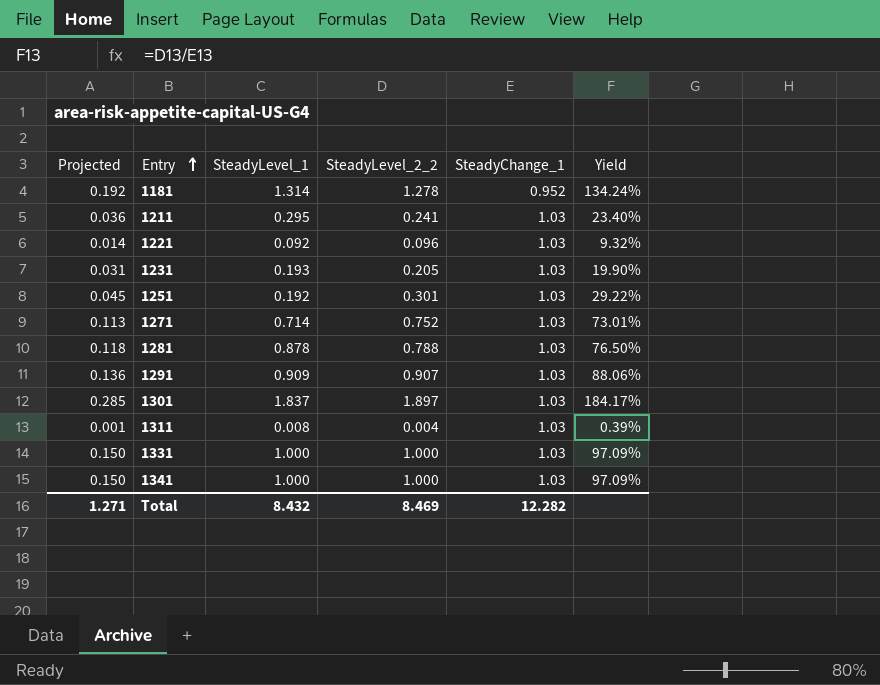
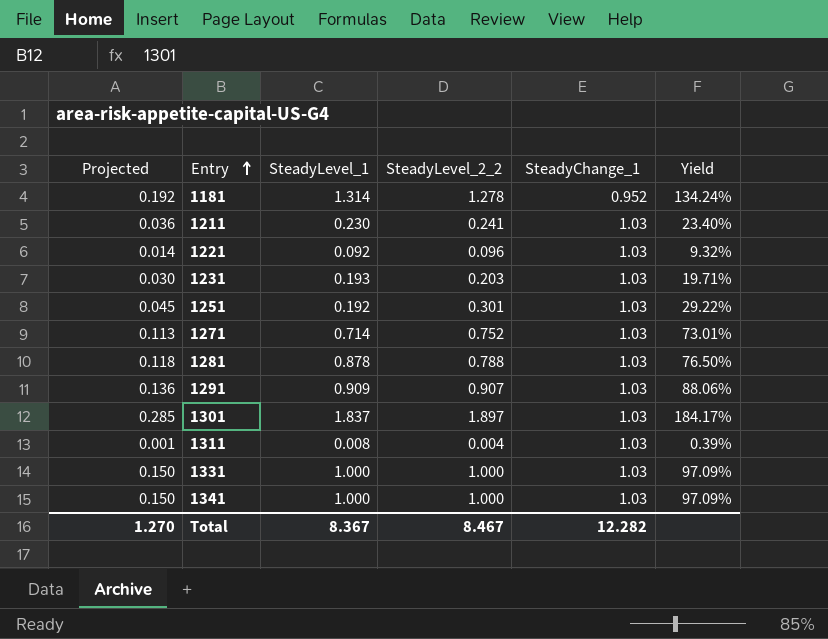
1211 | SteadyLevel_1: 0.295 -> 0.230
1231 | Projected: 0.031 -> 0.030
1231 | SteadyLevel_2_2: 0.205 -> 0.203
1231 | Yield: 19.90% -> 19.71%
Total | Projected: 1.271 -> 1.270
Total | SteadyLevel_1: 8.432 -> 8.367
Total | SteadyLevel_2_2: 8.469 -> 8.467

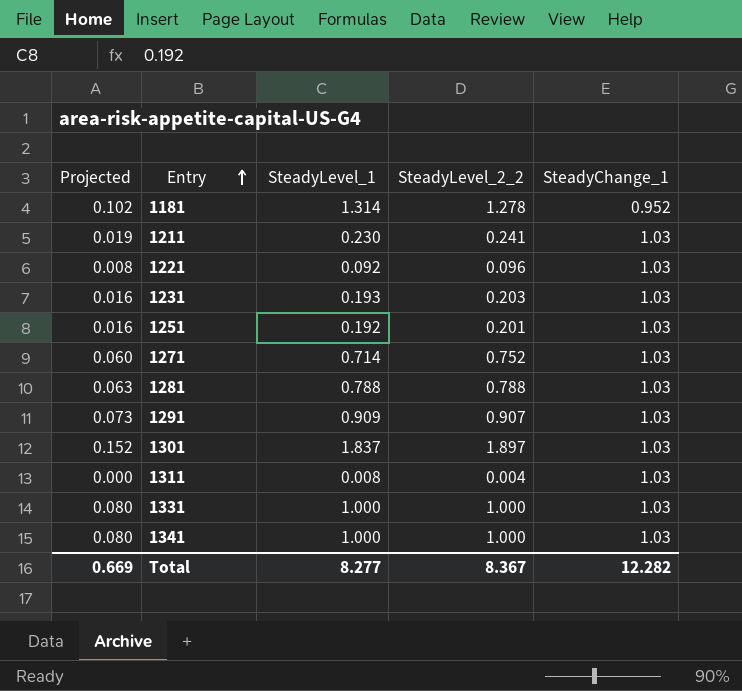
column Yield | formula: [SteadyLevel_2_2] / [SteadyChange_1] -> none
column Projected | formula: [SteadyLevel_2_2] * 0.15 -> [SteadyLevel_2_2] * 0.08
1251 | SteadyLevel_2_2: 0.301 -> 0.201
1281 | SteadyLevel_1: 0.878 -> 0.788
Total | Projected: 1.270 -> 0.669
Total | SteadyLevel_1: 8.367 -> 8.277
Total | SteadyLevel_2_2: 8.467 -> 8.367

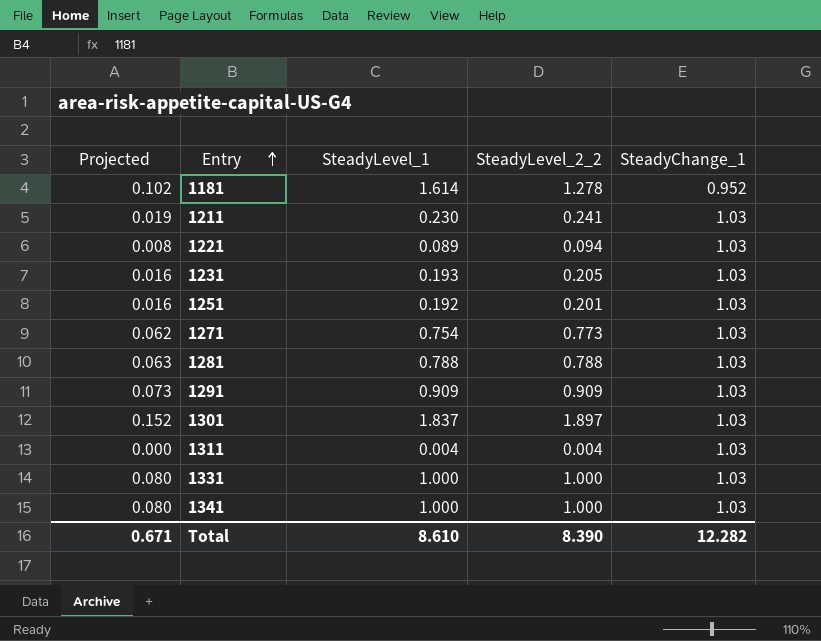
1181 | SteadyLevel_1: 1.314 -> 1.614
1221 | SteadyLevel_1: 0.092 -> 0.089
1221 | SteadyLevel_2_2: 0.096 -> 0.094
1231 | SteadyLevel_2_2: 0.203 -> 0.205
1271 | Projected: 0.060 -> 0.062
1271 | SteadyLevel_1: 0.714 -> 0.754
1271 | SteadyLevel_2_2: 0.752 -> 0.773
1291 | SteadyLevel_2_2: 0.907 -> 0.909
1311 | SteadyLevel_1: 0.008 -> 0.004
Total | Projected: 0.669 -> 0.671
Total | SteadyLevel_1: 8.277 -> 8.610
Total | SteadyLevel_2_2: 8.367 -> 8.390

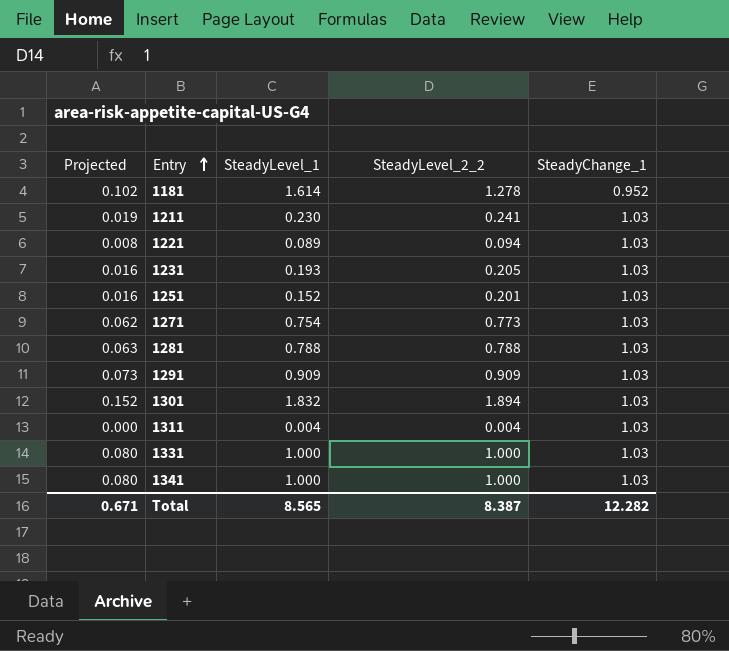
1251 | SteadyLevel_1: 0.192 -> 0.152
1301 | SteadyLevel_1: 1.837 -> 1.832
1301 | SteadyLevel_2_2: 1.897 -> 1.894
Total | SteadyLevel_1: 8.610 -> 8.565
Total | SteadyLevel_2_2: 8.390 -> 8.387

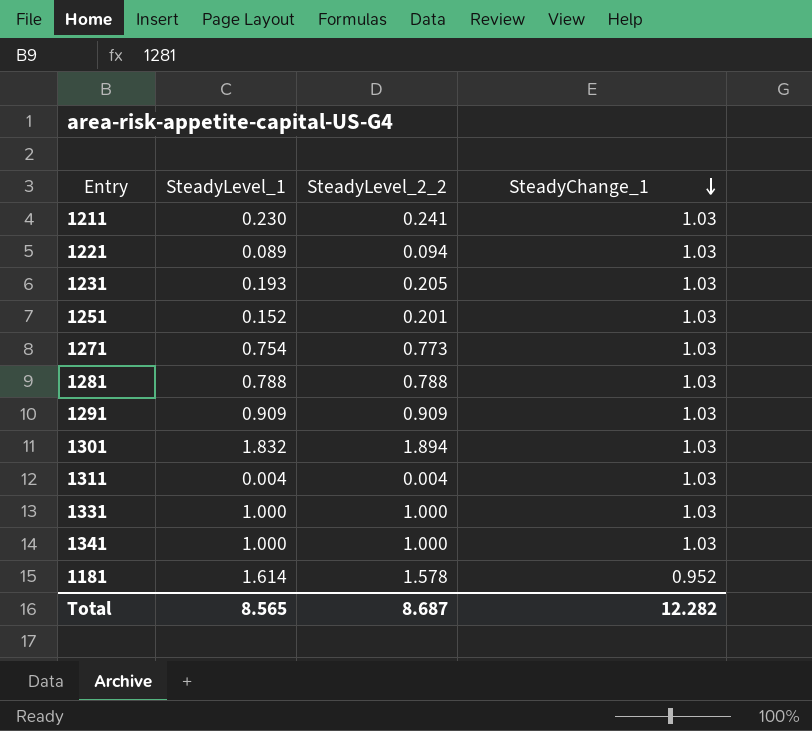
row order: Entry ascending -> SteadyChange_1 descending
column Projected | formula: [SteadyLevel_2_2] * 0.08 -> none
1181 | SteadyLevel_2_2: 1.278 -> 1.578
Total | SteadyLevel_2_2: 8.387 -> 8.687

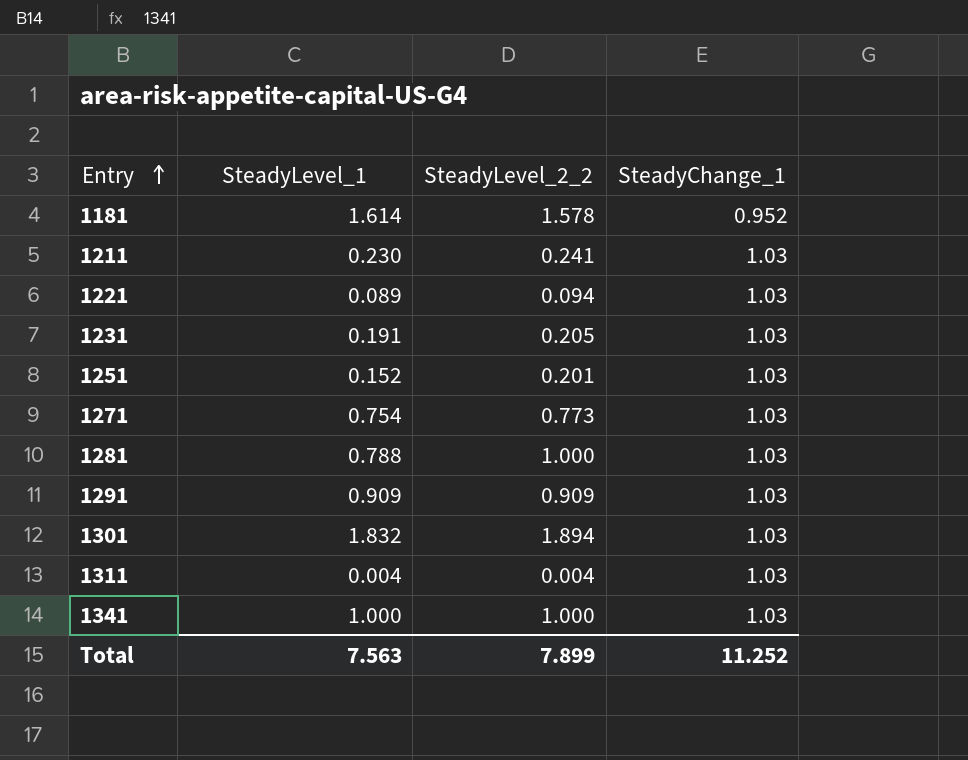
row order: SteadyChange_1 descending -> Entry ascending
row 1331: 1.000 | 1.000 | 1.03 -> none
1231 | SteadyLevel_1: 0.193 -> 0.191
1281 | SteadyLevel_2_2: 0.788 -> 1.000
Total | SteadyLevel_1: 8.565 -> 7.563
Total | SteadyLevel_2_2: 8.687 -> 7.899
Total | SteadyChange_1: 12.282 -> 11.252

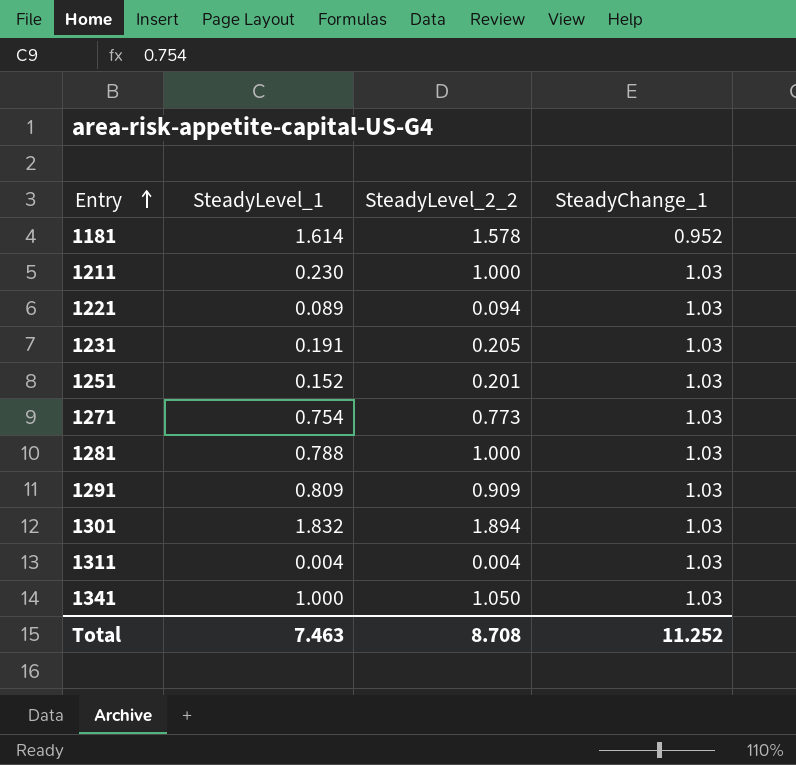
1211 | SteadyLevel_2_2: 0.241 -> 1.000
1291 | SteadyLevel_1: 0.909 -> 0.809
1341 | SteadyLevel_2_2: 1.000 -> 1.050
Total | SteadyLevel_1: 7.563 -> 7.463
Total | SteadyLevel_2_2: 7.899 -> 8.708

